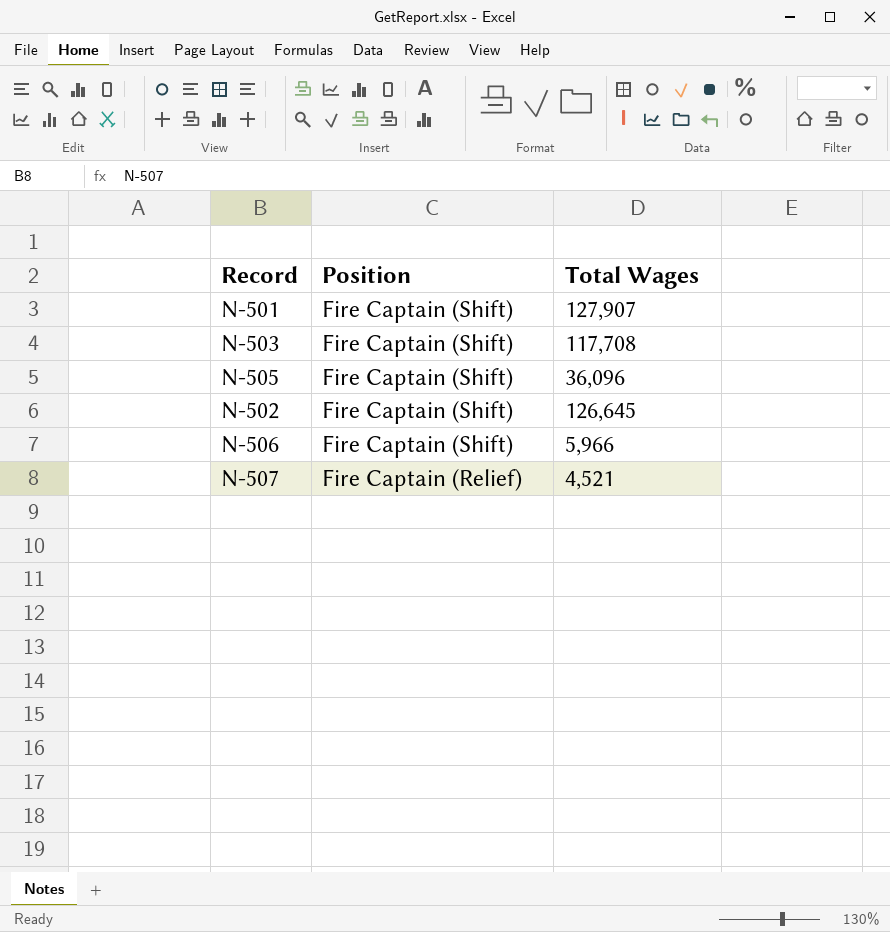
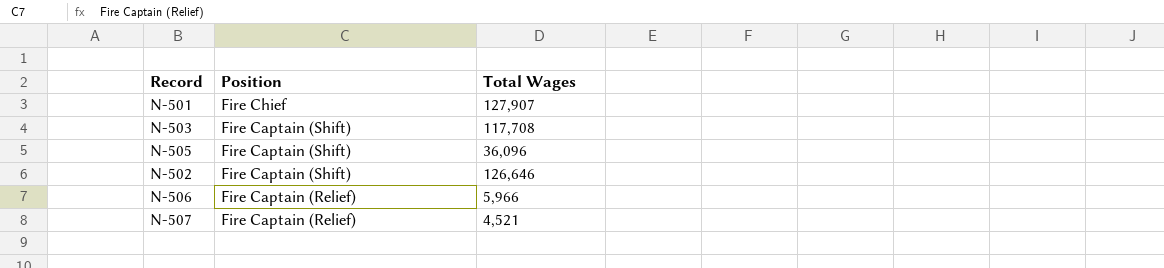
N-501 | Position: Fire Captain (Shift) -> Fire Chief
N-502 | Total Wages: 126,645 -> 126,646
N-506 | Position: Fire Captain (Shift) -> Fire Captain (Relief)

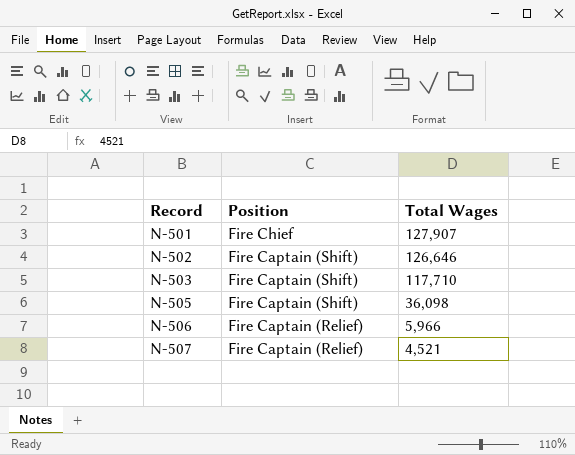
row order: Position descending -> Record ascending
N-503 | Total Wages: 117,708 -> 117,710
N-505 | Total Wages: 36,096 -> 36,098

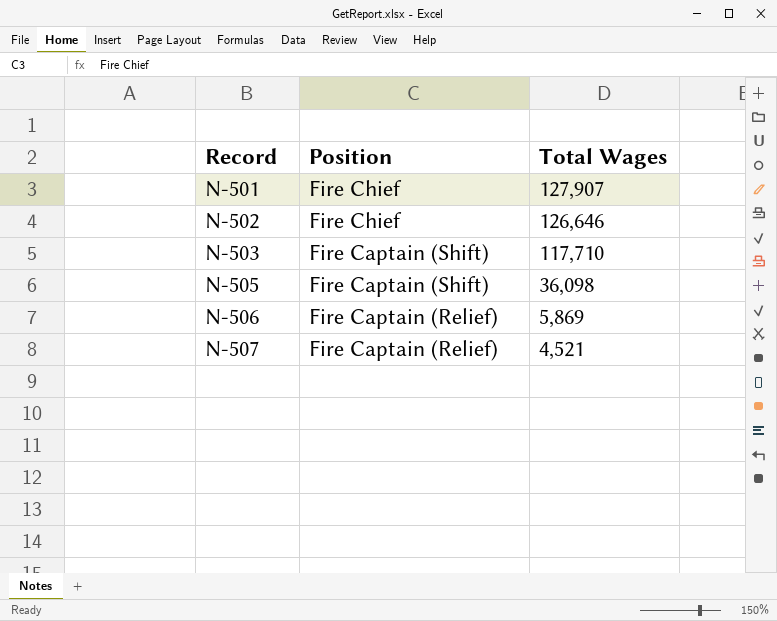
N-502 | Position: Fire Captain (Shift) -> Fire Chief
N-506 | Total Wages: 5,966 -> 5,869

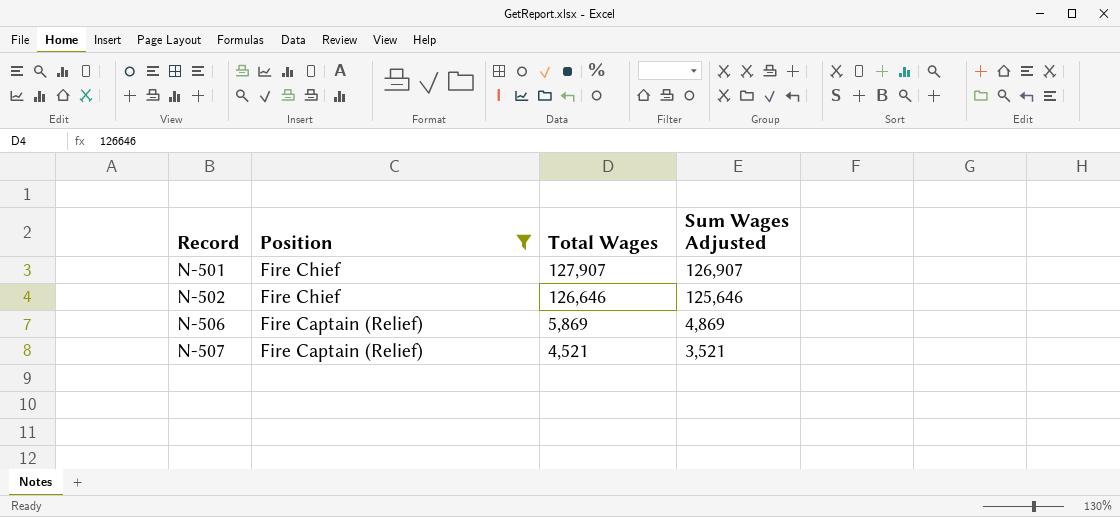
filter: none -> Position != Fire Captain (Shift)
column Sum Wages Adjusted | formula: none -> [Total Wages] - 1000

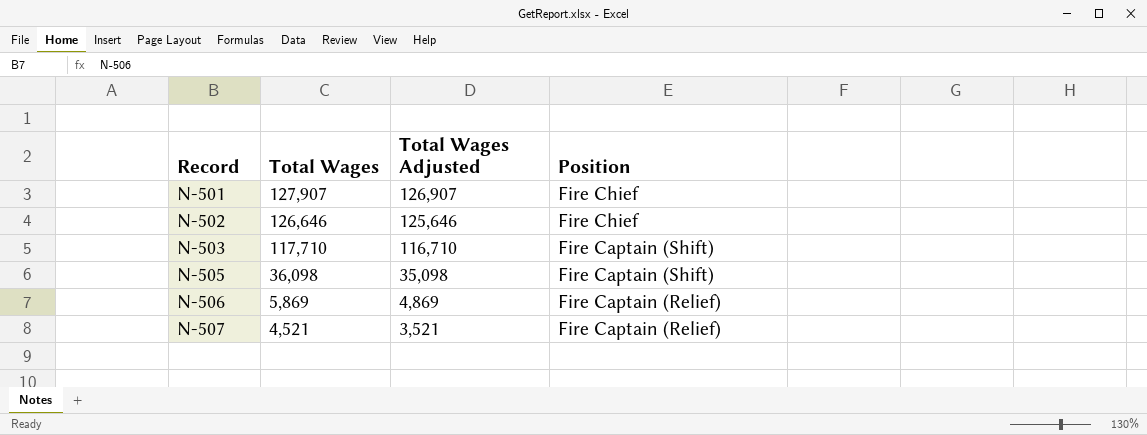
filter: Position != Fire Captain (Shift) -> none
column name: Sum Wages Adjusted -> Total Wages Adjusted
column Position | position: 2 -> 4

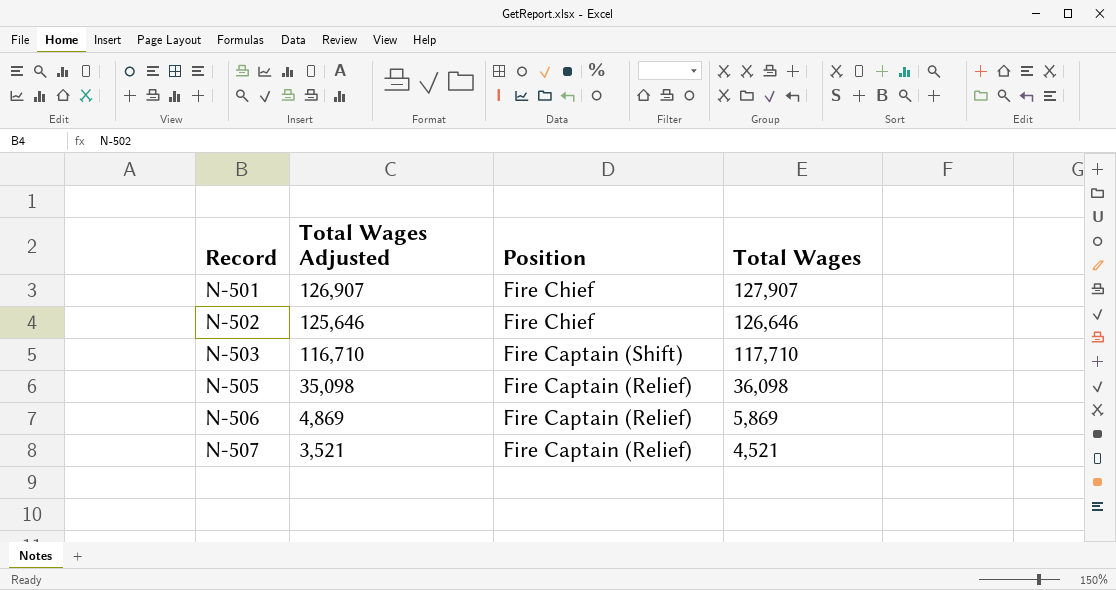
column Total Wages | position: 2 -> 4
N-505 | Position: Fire Captain (Shift) -> Fire Captain (Relief)

